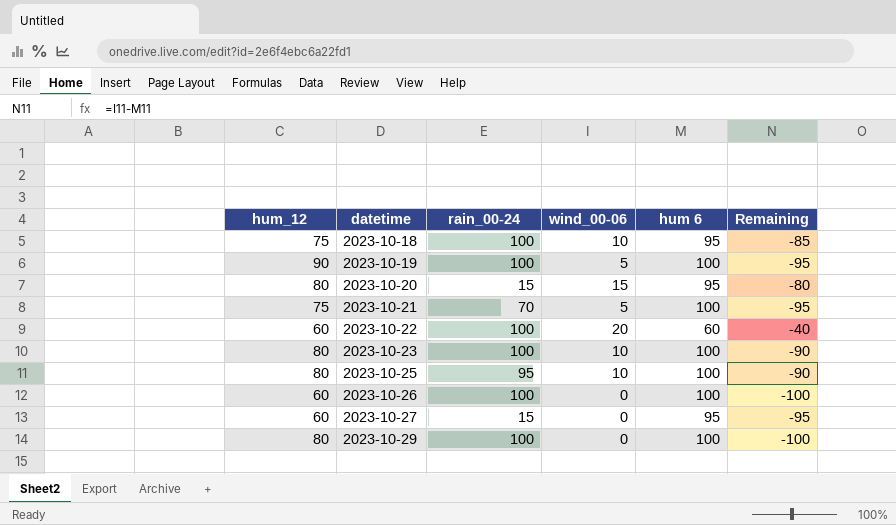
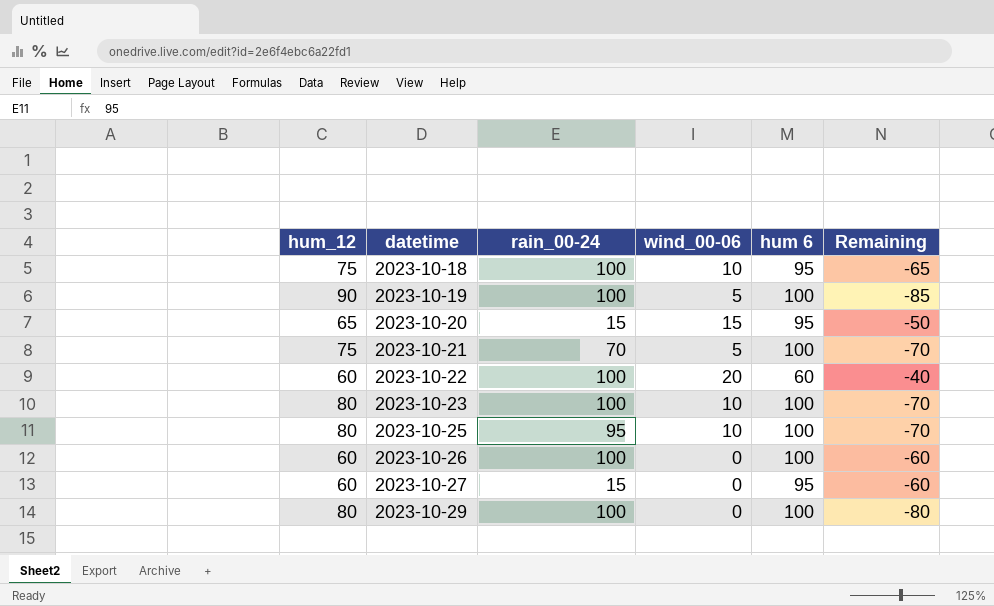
column Remaining | formula: [wind_00-06] - [hum 6] -> [wind_00-06] - [hum_12]
2023-10-20 | hum_12: 80 -> 65

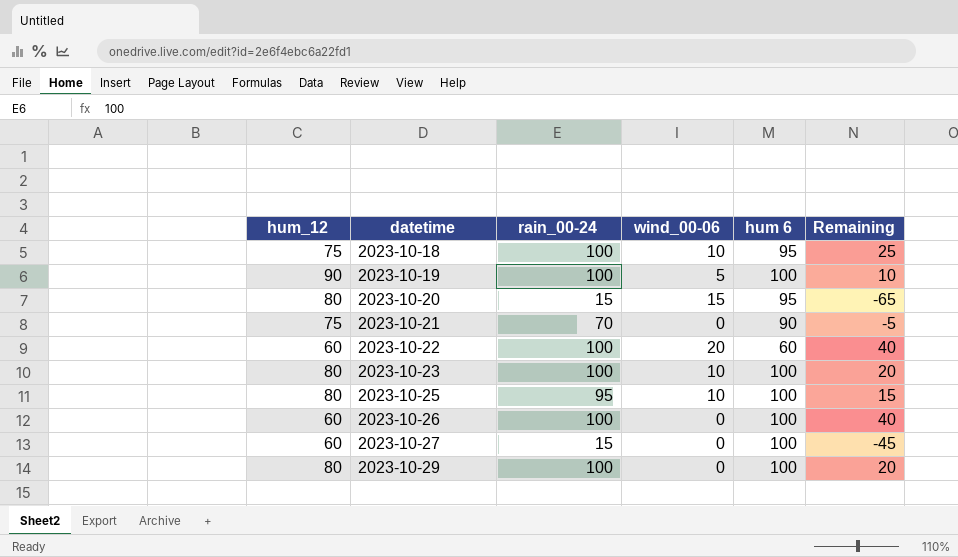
column Remaining | formula: [wind_00-06] - [hum_12] -> [rain_00-24] - [hum_12]
2023-10-20 | hum_12: 65 -> 80
2023-10-21 | wind_00-06: 5 -> 0
2023-10-21 | hum 6: 100 -> 90
2023-10-27 | hum 6: 95 -> 100

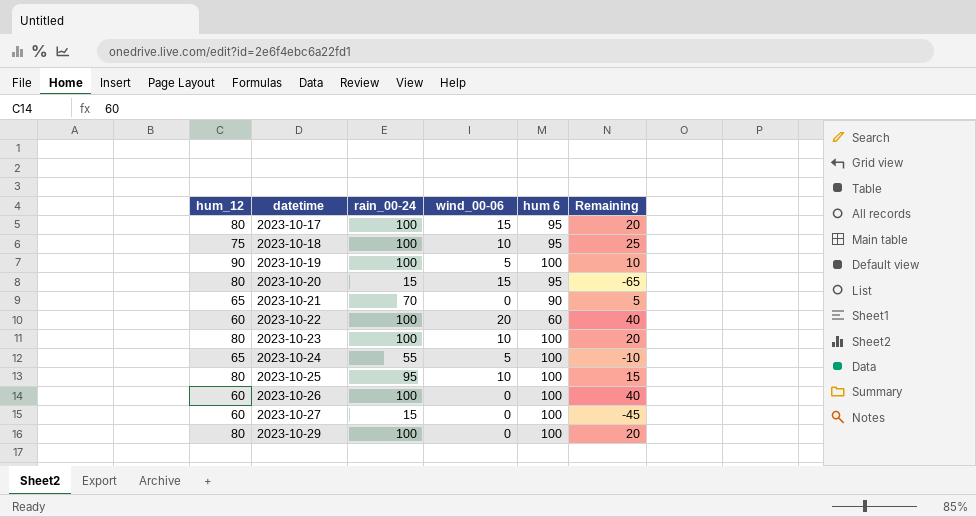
row 2023-10-17: none -> 80 | 100 | 15 | 95 | 20
2023-10-21 | hum_12: 75 -> 65
2023-10-21 | Remaining: -5 -> 5
row 2023-10-24: none -> 65 | 55 | 5 | 100 | -10

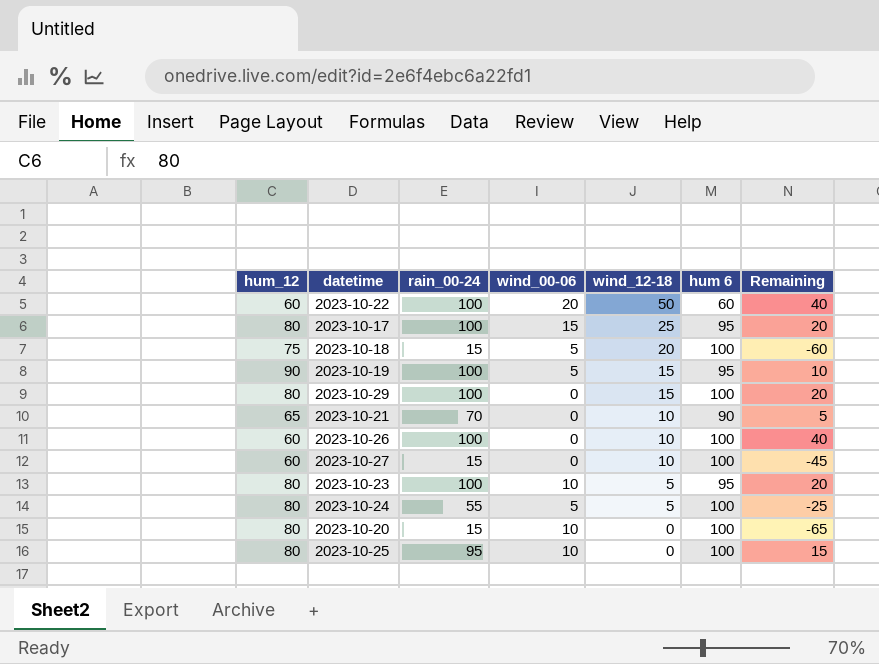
row order: datetime ascending -> wind_12-18 descending
column wind_12-18 | position: none -> 5
2023-10-18 | rain_00-24: 100 -> 15
2023-10-18 | wind_00-06: 10 -> 5
2023-10-18 | hum 6: 95 -> 100
2023-10-18 | Remaining: 25 -> -60
2023-10-19 | hum 6: 100 -> 95
2023-10-23 | hum 6: 100 -> 95
2023-10-24 | hum_12: 65 -> 80
2023-10-24 | Remaining: -10 -> -25
2023-10-20 | wind_00-06: 15 -> 10
2023-10-20 | hum 6: 95 -> 100

